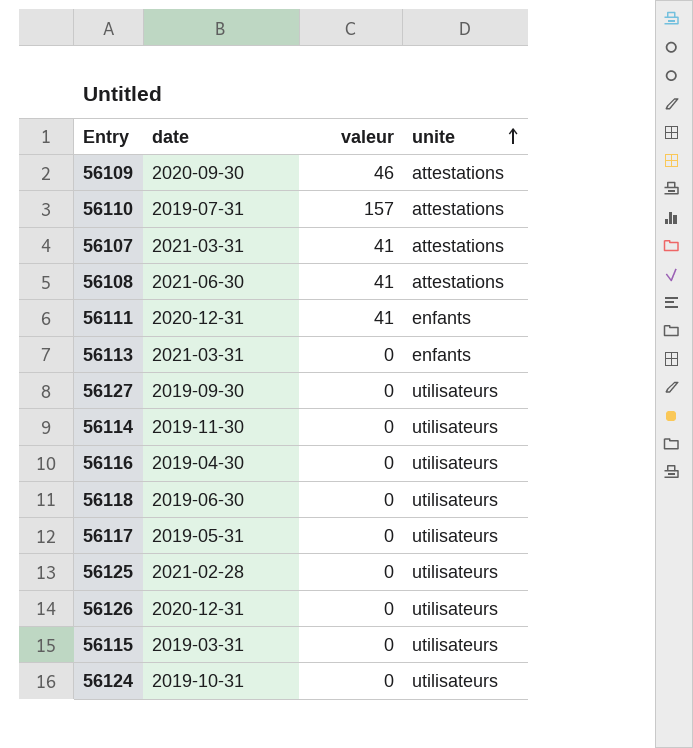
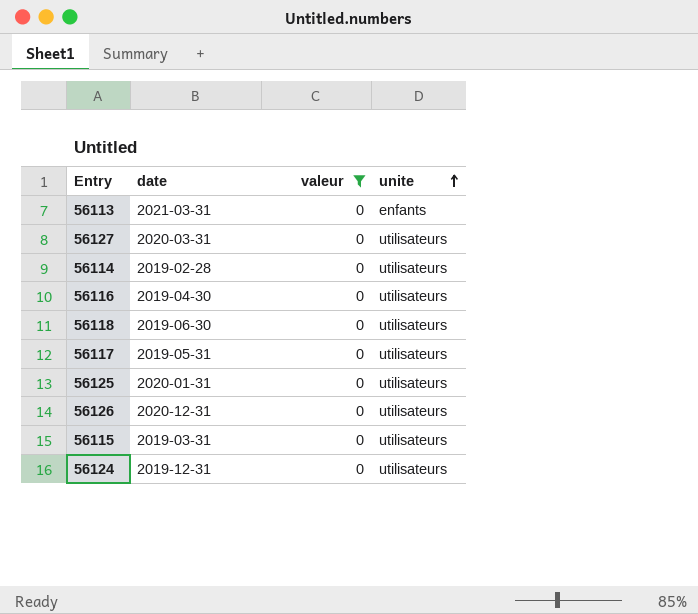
filter: none -> valeur = 0
56127 | date: 2019-09-30 -> 2020-03-31
56114 | date: 2019-11-30 -> 2019-02-28
56125 | date: 2021-02-28 -> 2020-01-31
56124 | date: 2019-10-31 -> 2019-12-31

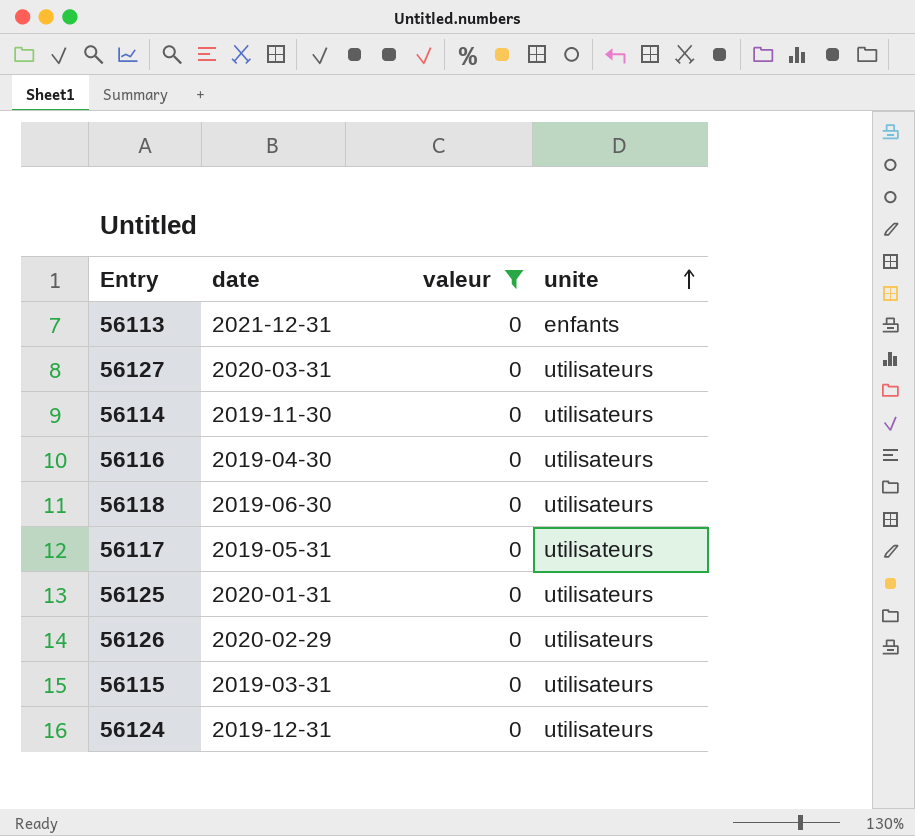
56113 | date: 2021-03-31 -> 2021-12-31
56114 | date: 2019-02-28 -> 2019-11-30
56126 | date: 2020-12-31 -> 2020-02-29

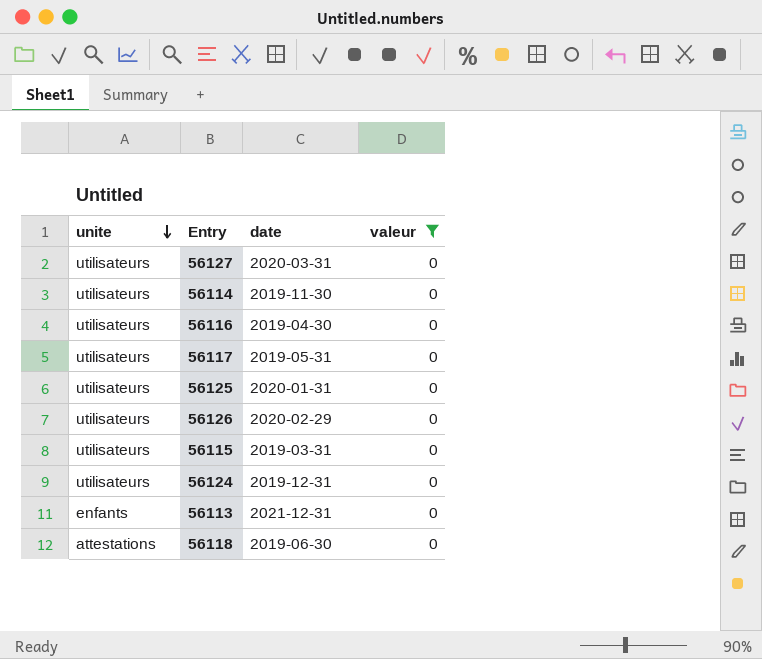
row order: unite ascending -> unite descending
column unite | position: 4 -> 1
56118 | unite: utilisateurs -> attestations

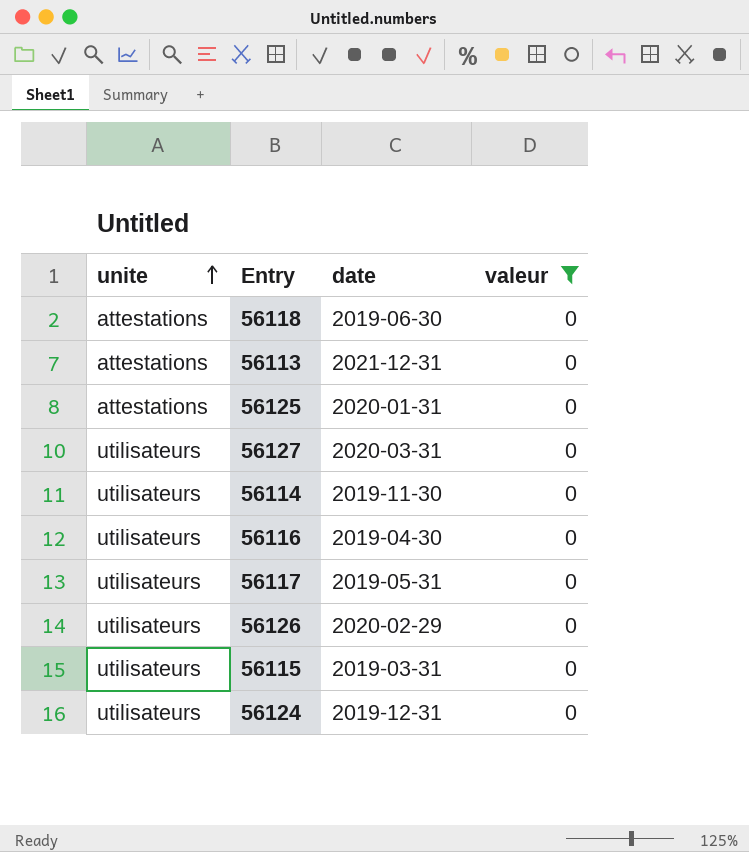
row order: unite descending -> unite ascending
56113 | unite: enfants -> attestations
56125 | unite: utilisateurs -> attestations

